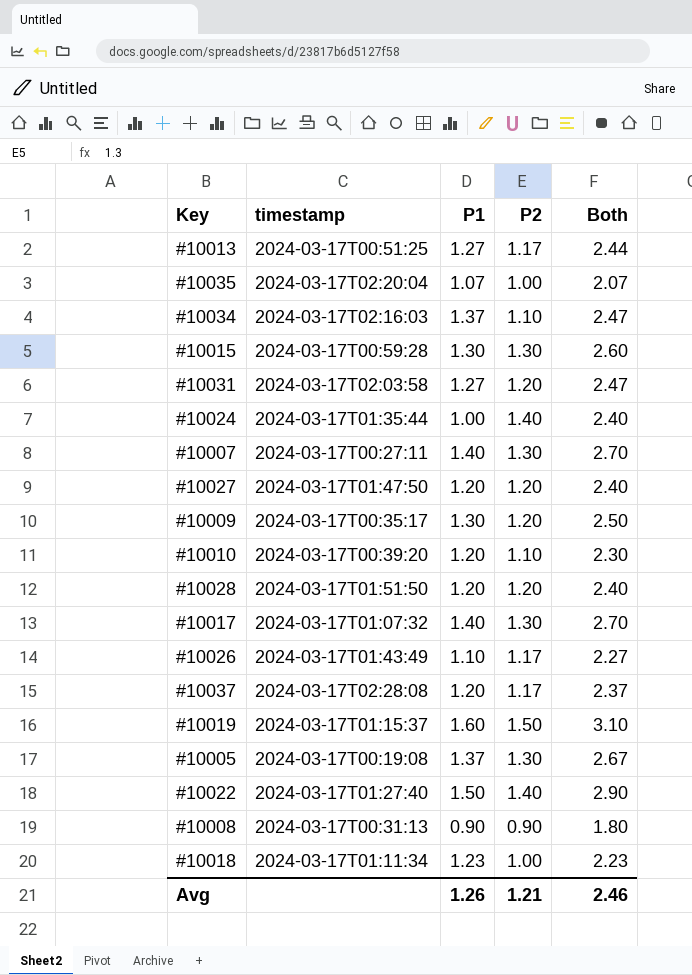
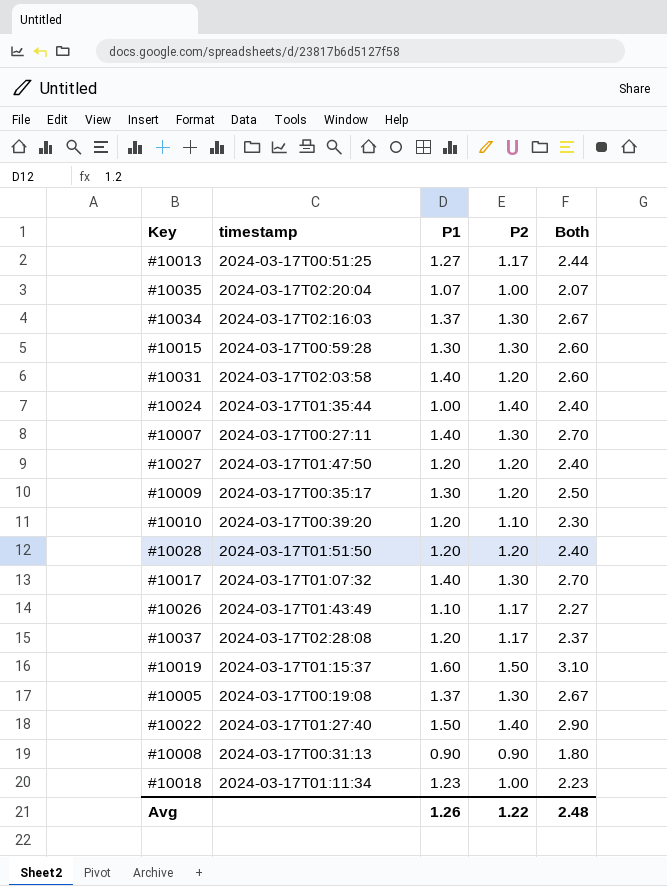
#10034 | P2: 1.10 -> 1.30
#10034 | Both: 2.47 -> 2.67
#10031 | P1: 1.27 -> 1.40
#10031 | Both: 2.47 -> 2.60
Avg | P2: 1.21 -> 1.22
Avg | Both: 2.46 -> 2.48

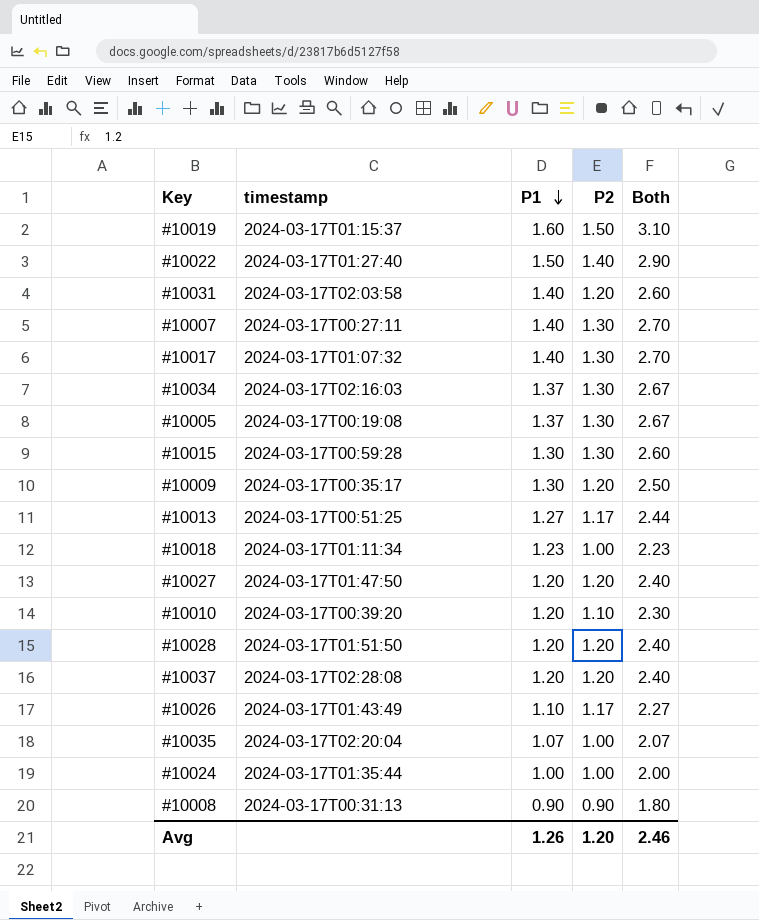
row order: none -> P1 descending
#10037 | P2: 1.17 -> 1.20
#10037 | Both: 2.37 -> 2.40
#10024 | P2: 1.40 -> 1.00
#10024 | Both: 2.40 -> 2.00
Avg | P2: 1.22 -> 1.20
Avg | Both: 2.48 -> 2.46

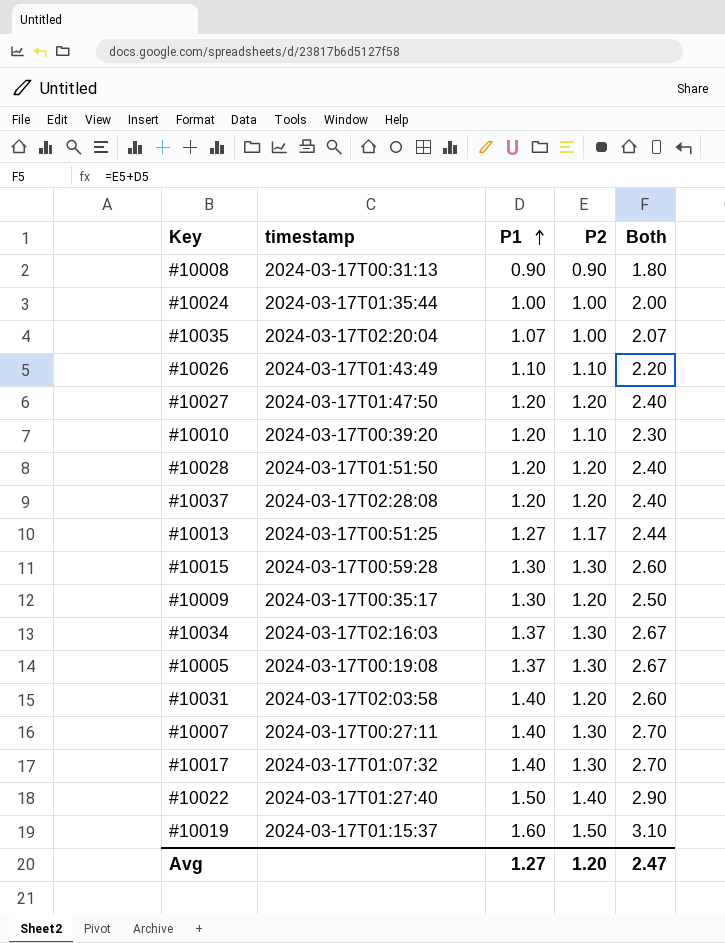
row order: P1 descending -> P1 ascending
row #10018: 2024-03-17T01:11:34 | 1.23 | 1.00 | 2.23 -> none
#10026 | P2: 1.17 -> 1.10
#10026 | Both: 2.27 -> 2.20
Avg | P1: 1.26 -> 1.27
Avg | Both: 2.46 -> 2.47

